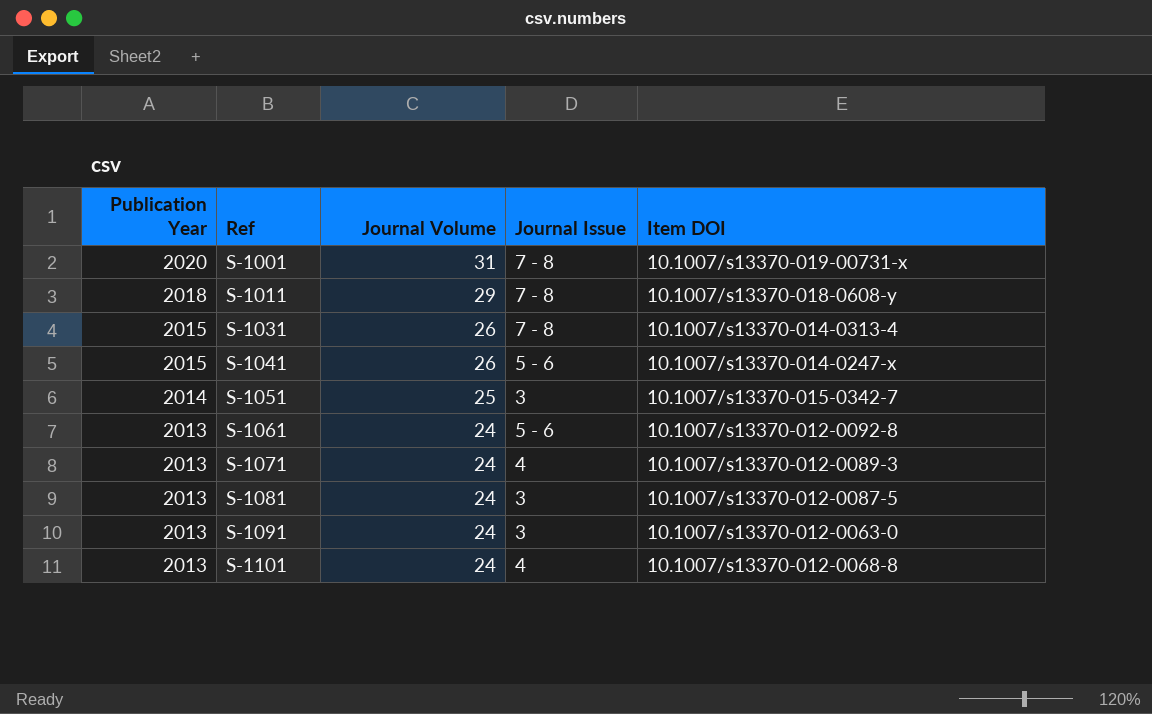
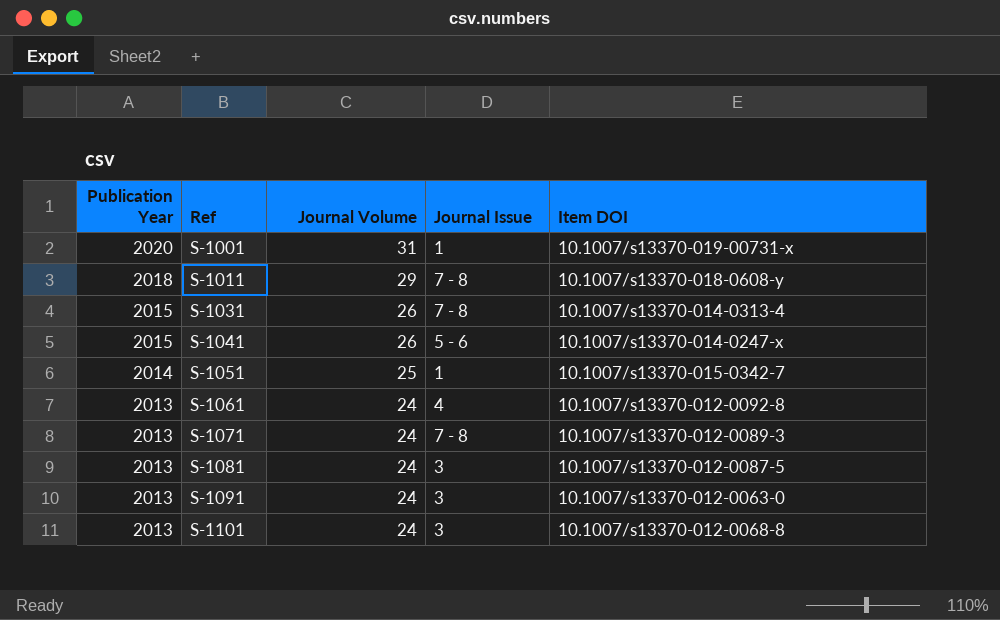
S-1001 | Journal Issue: 7 - 8 -> 1
S-1051 | Journal Issue: 3 -> 1
S-1061 | Journal Issue: 5 - 6 -> 4
S-1071 | Journal Issue: 4 -> 7 - 8
S-1101 | Journal Issue: 4 -> 3

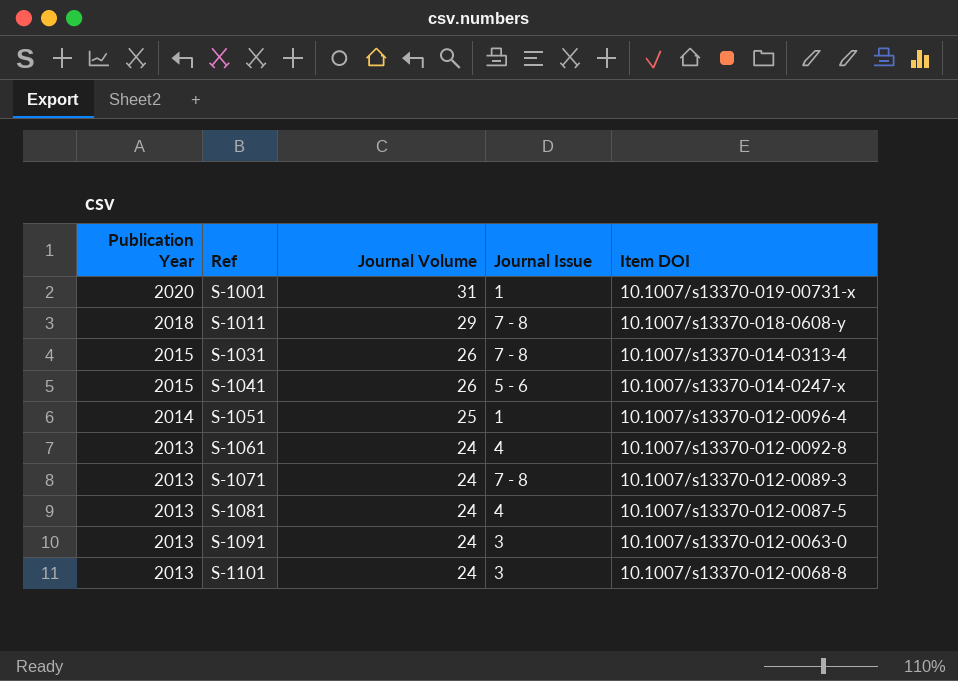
S-1051 | Item DOI: 10.1007/s13370-015-0342-7 -> 10.1007/s13370-012-0096-4
S-1081 | Journal Issue: 3 -> 4

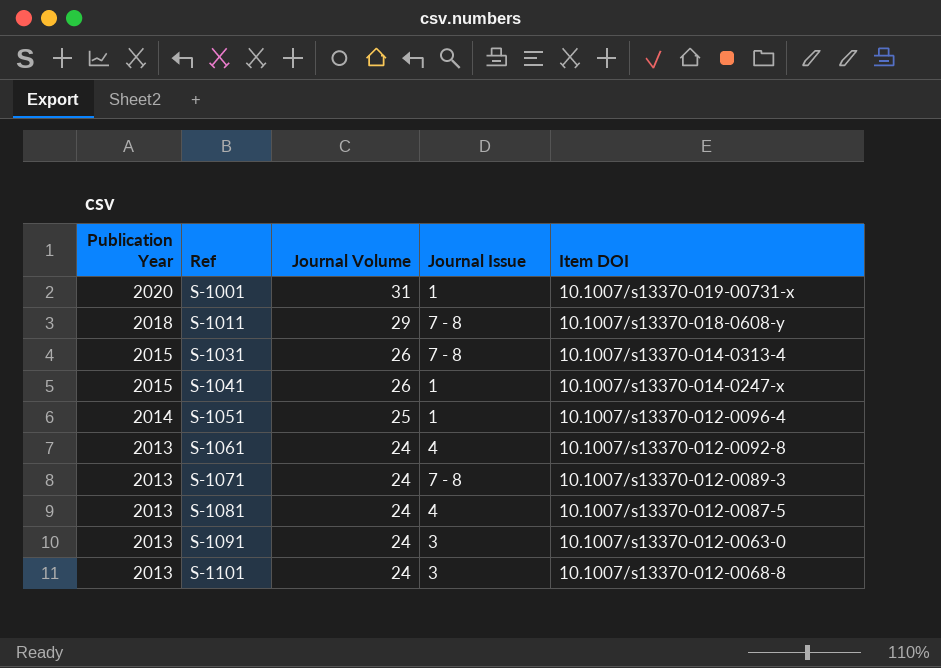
S-1041 | Journal Issue: 5 - 6 -> 1

